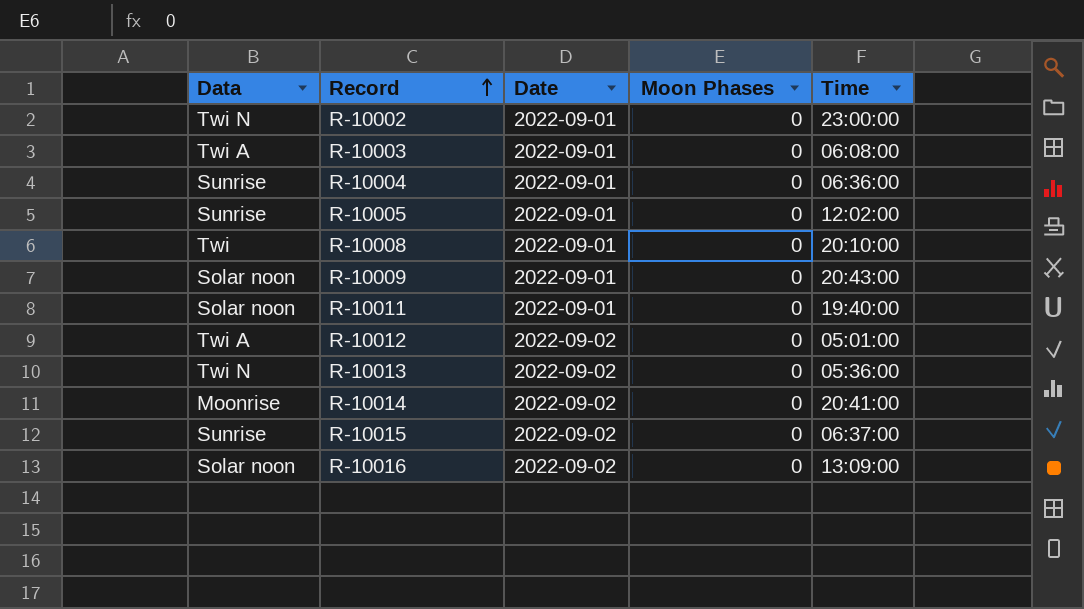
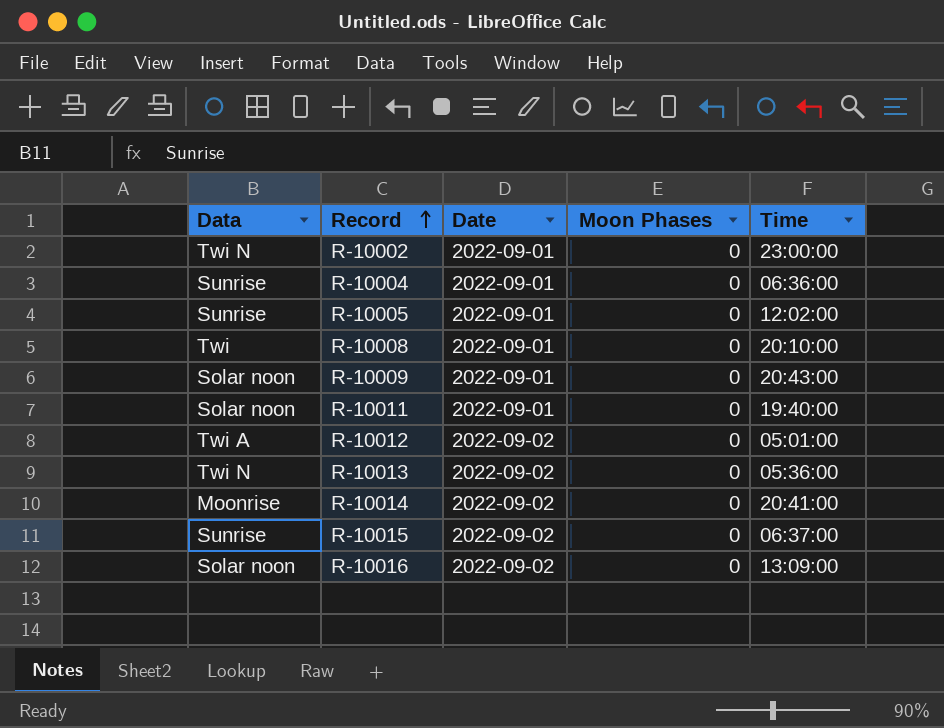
row R-10003: Twi A | 2022-09-01 | 0 | 06:08:00 -> none

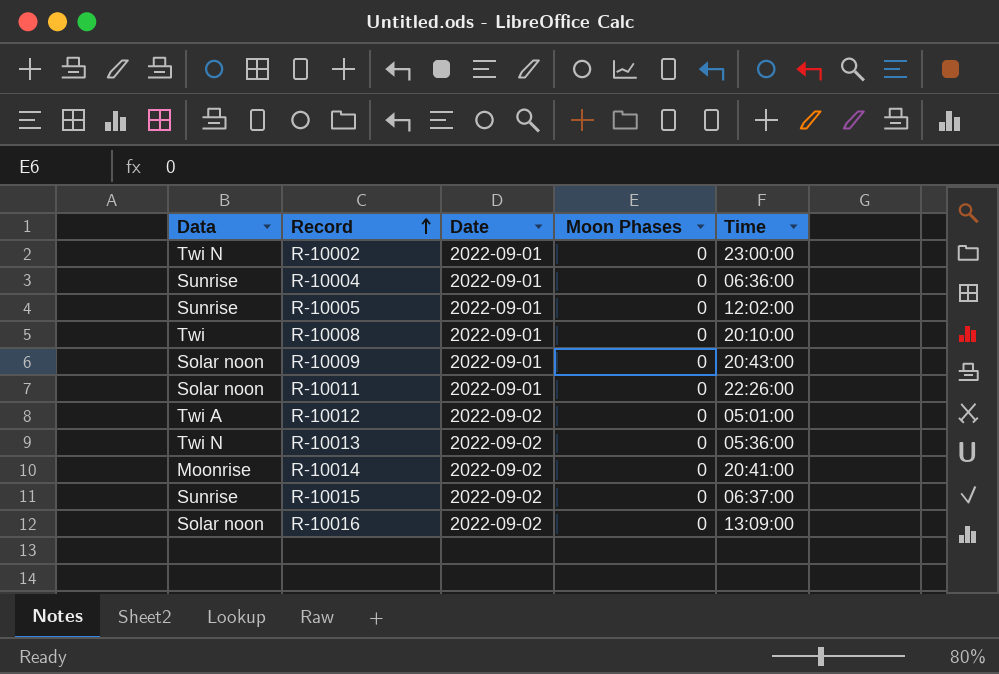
R-10011 | Time: 19:40:00 -> 22:26:00

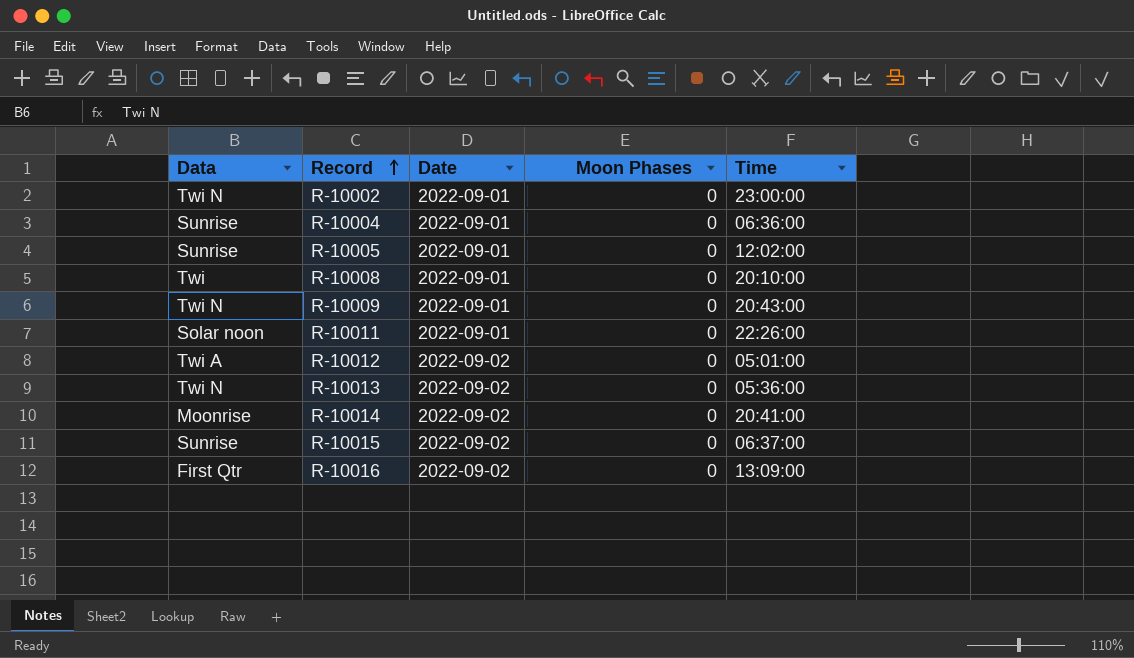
R-10009 | Data: Solar noon -> Twi N
R-10016 | Data: Solar noon -> First Qtr

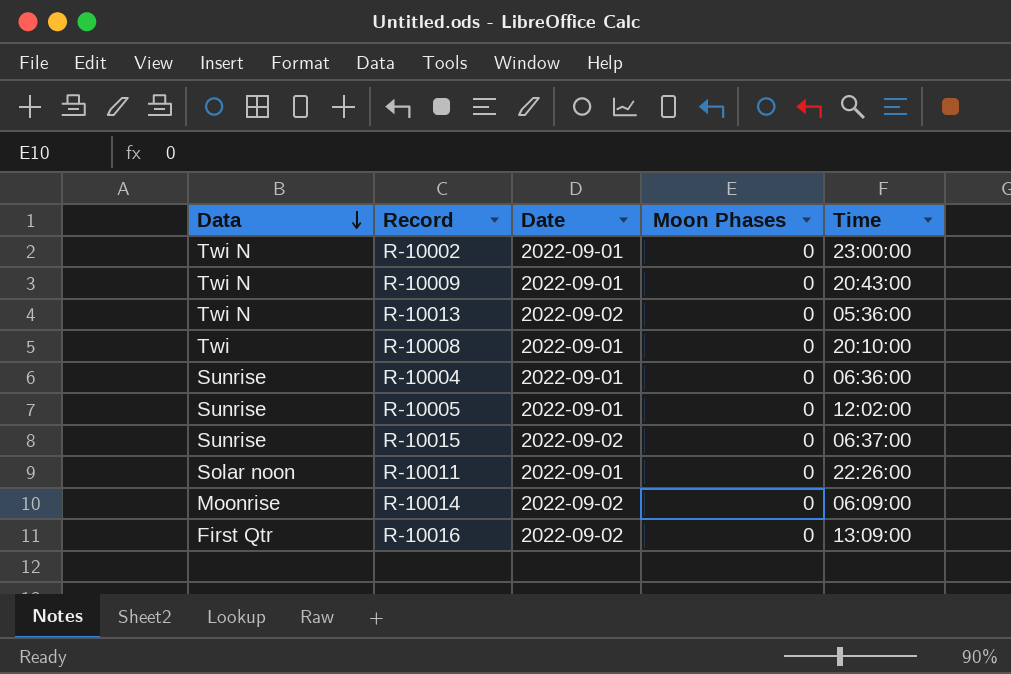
row order: Record ascending -> Data descending
row R-10012: Twi A | 2022-09-02 | 0 | 05:01:00 -> none
R-10014 | Time: 20:41:00 -> 06:09:00

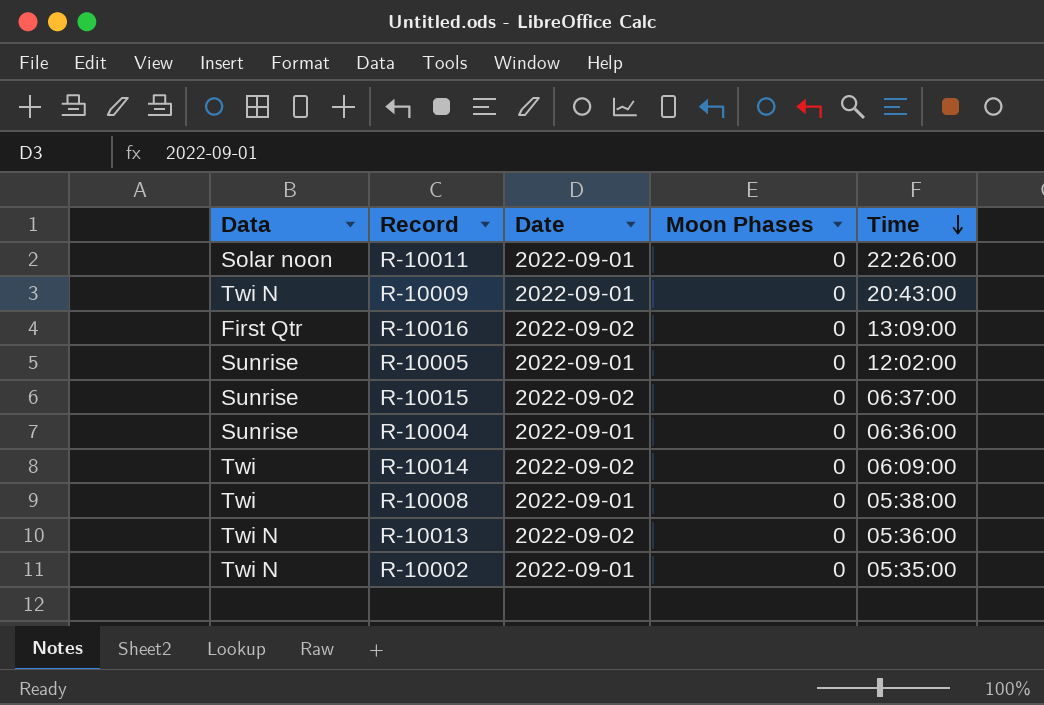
row order: Data descending -> Time descending
R-10014 | Data: Moonrise -> Twi
R-10008 | Time: 20:10:00 -> 05:38:00
R-10002 | Time: 23:00:00 -> 05:35:00

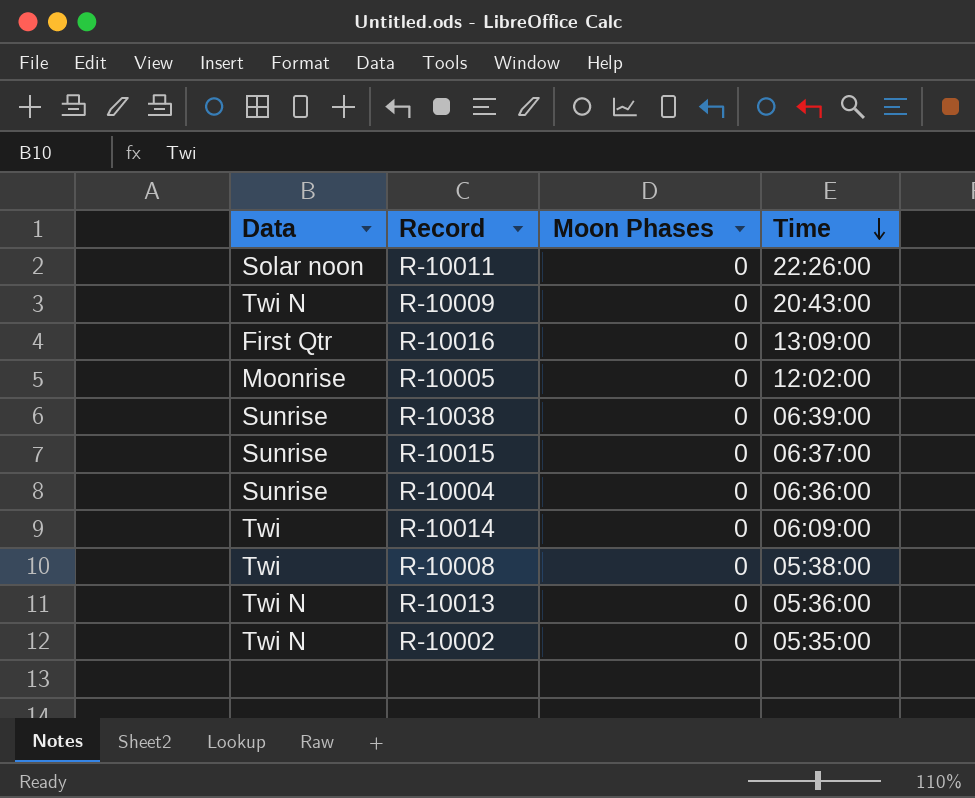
column Date | position: 3 -> none
R-10005 | Data: Sunrise -> Moonrise
row R-10038: none -> Sunrise | 0 | 06:39:00

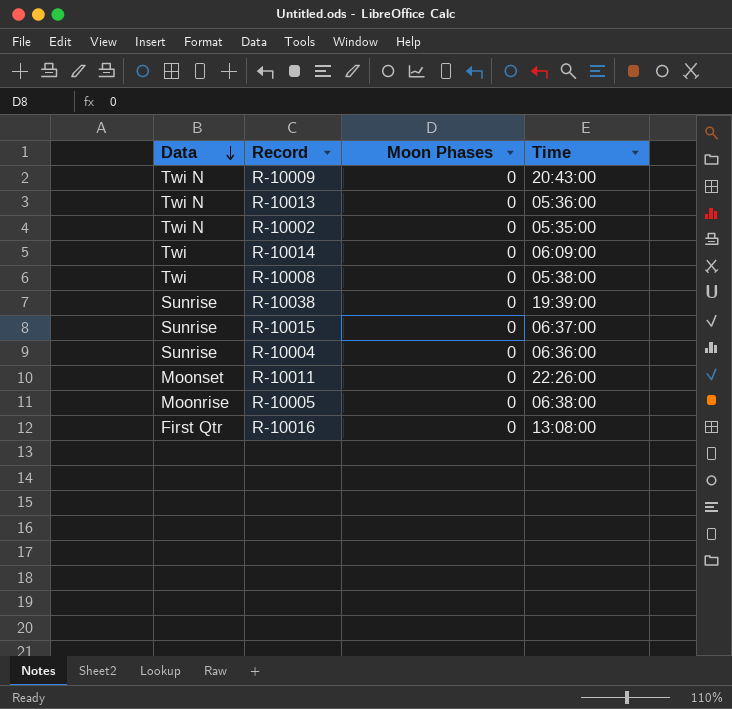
row order: Time descending -> Data descending
R-10038 | Time: 06:39:00 -> 19:39:00
R-10011 | Data: Solar noon -> Moonset
R-10005 | Time: 12:02:00 -> 06:38:00
R-10016 | Time: 13:09:00 -> 13:08:00

